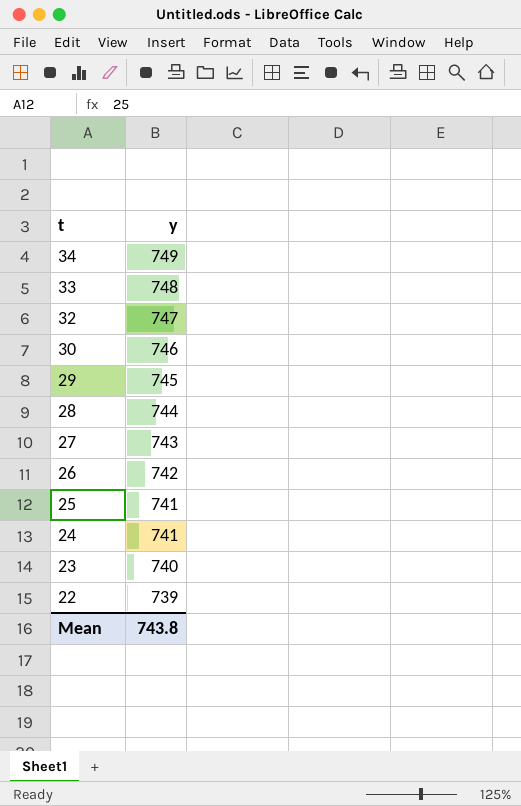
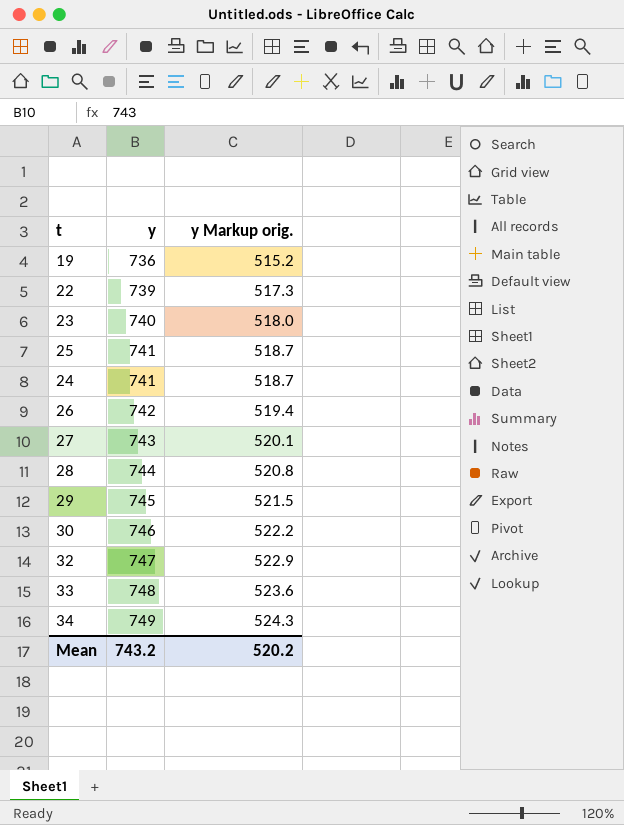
row order: t descending -> y ascending
column y Markup orig. | formula: none -> [y] * 0.7
row 19: none -> 736 | 515.2
Mean | y: 743.8 -> 743.2

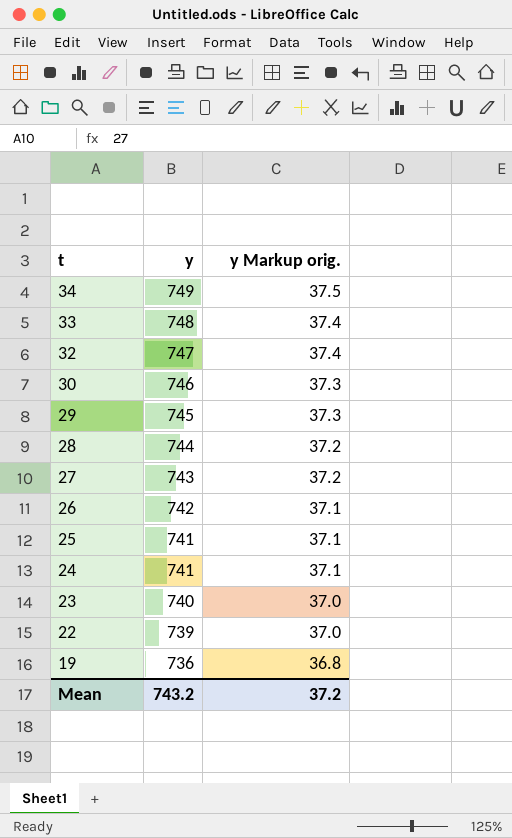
row order: y ascending -> t descending
column y Markup orig. | formula: [y] * 0.7 -> [y] * 0.05
Mean | y Markup orig.: 520.2 -> 37.2

